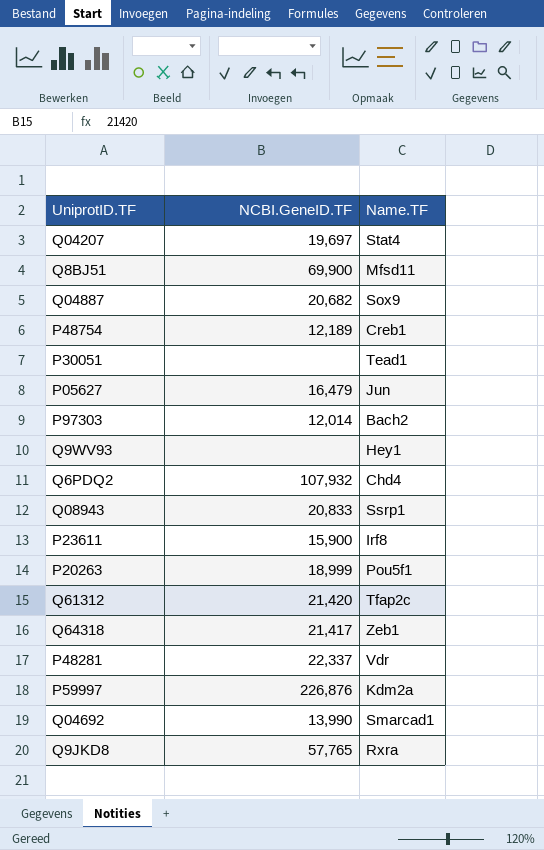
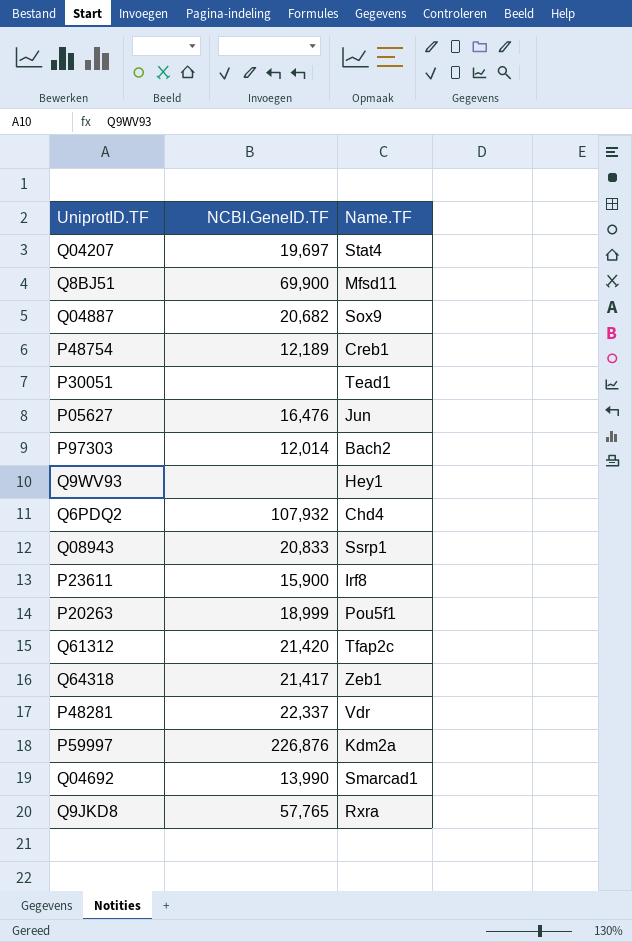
P05627 | NCBI.GeneID.TF: 16,479 -> 16,476

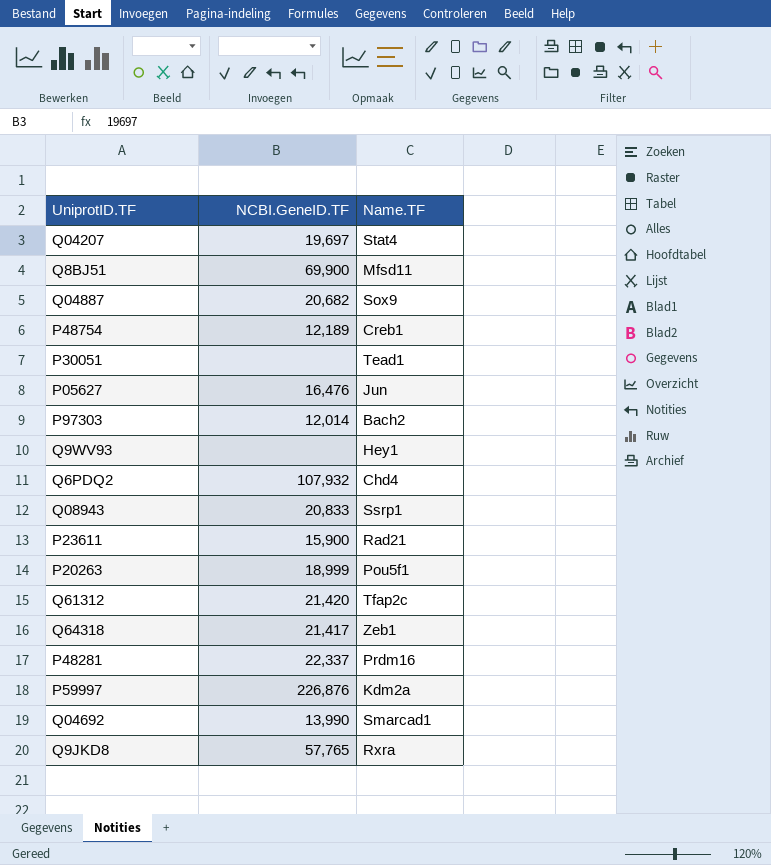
P23611 | Name.TF: Irf8 -> Rad21
P48281 | Name.TF: Vdr -> Prdm16

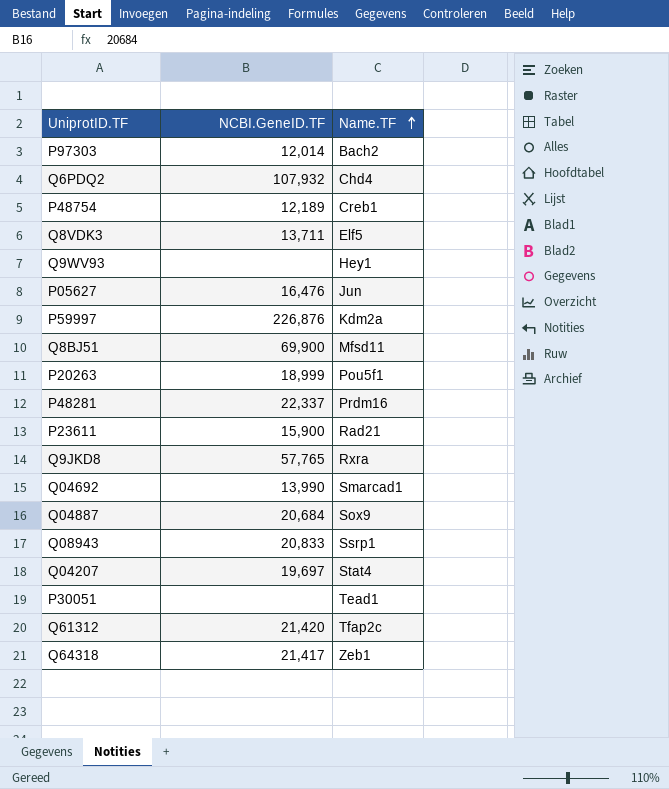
row order: none -> Name.TF ascending
row Q8VDK3: none -> 13,711 | Elf5
Q04887 | NCBI.GeneID.TF: 20,682 -> 20,684

